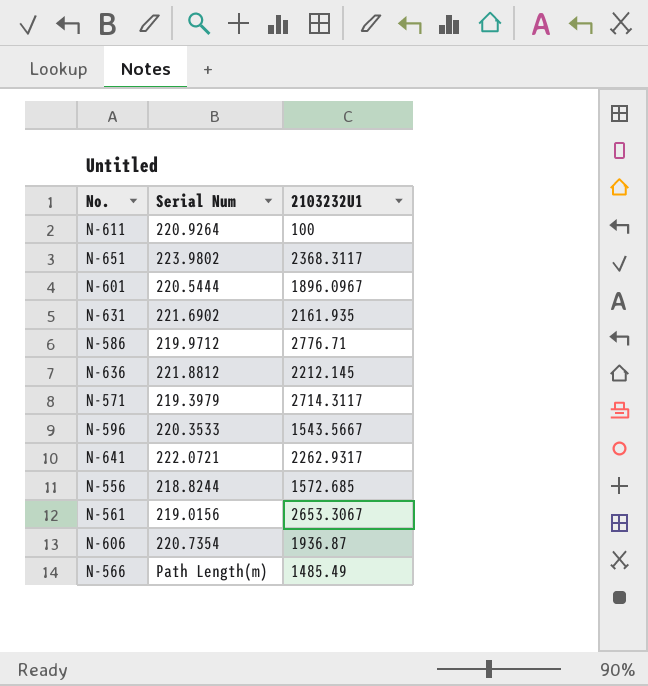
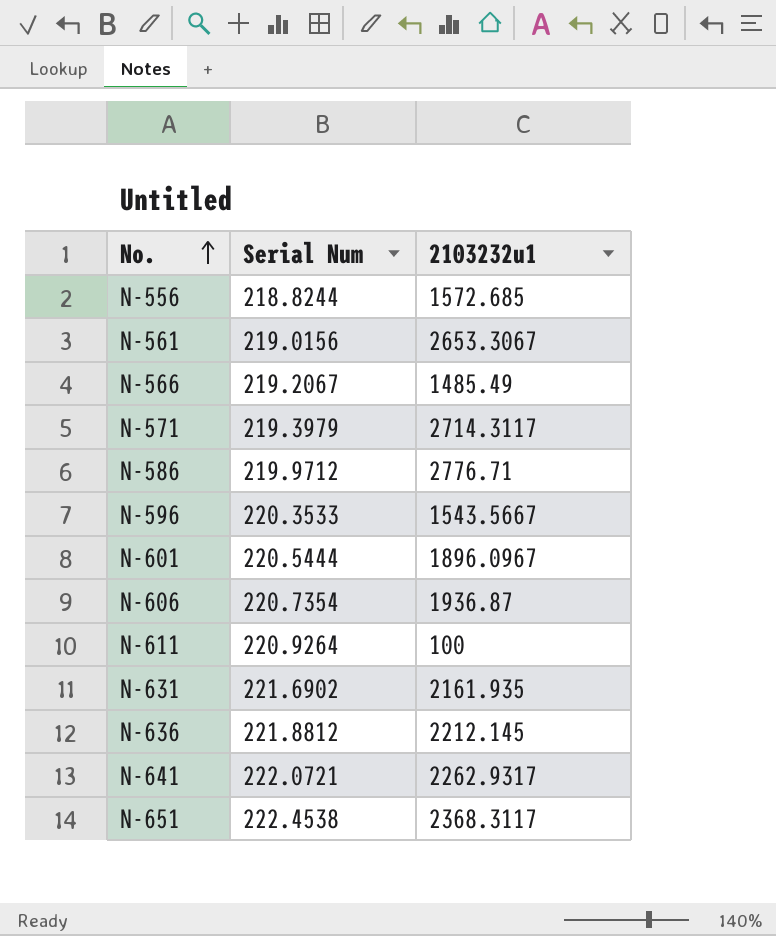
row order: none -> No. ascending
column name: 2103232U1 -> 2103232u1
N-566 | Serial Num: Path Length(m) -> 219.2067
N-651 | Serial Num: 223.9802 -> 222.4538

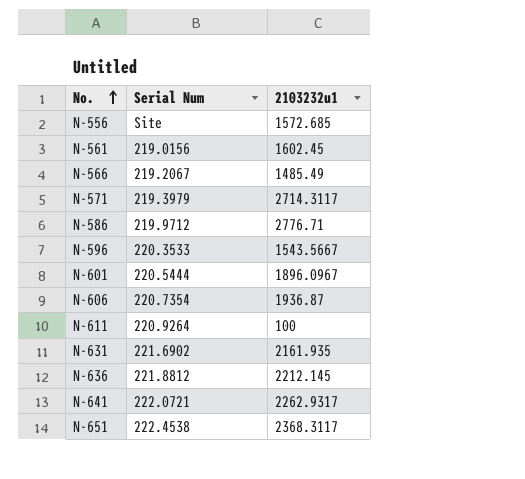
N-556 | Serial Num: 218.8244 -> Site
N-561 | 2103232u1: 2653.3067 -> 1602.45

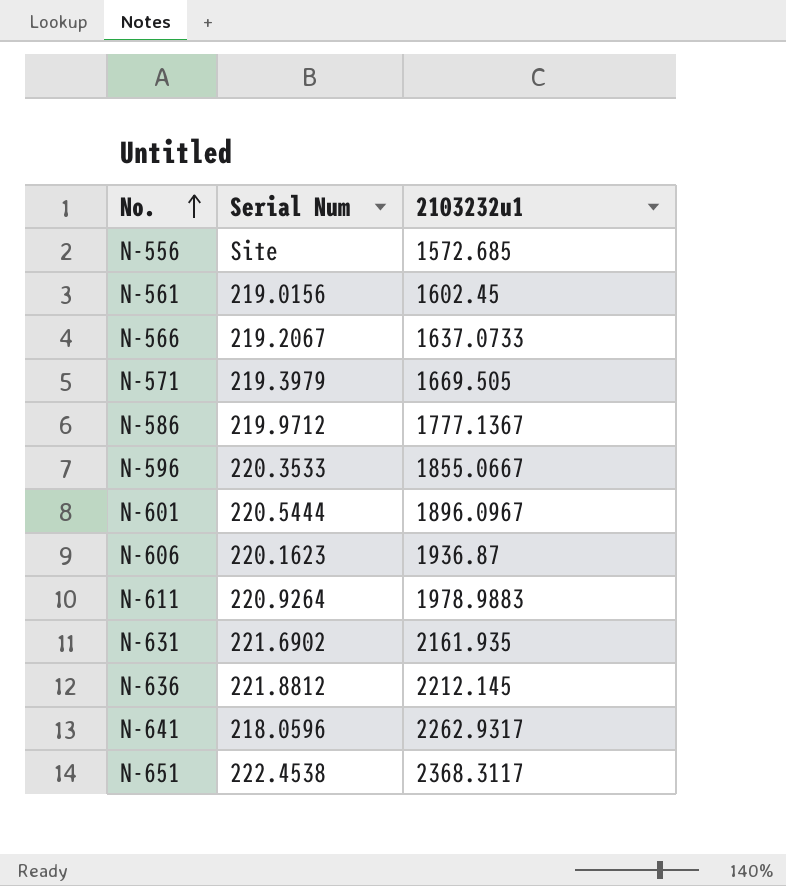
N-566 | 2103232u1: 1485.49 -> 1637.0733
N-571 | 2103232u1: 2714.3117 -> 1669.505
N-586 | 2103232u1: 2776.71 -> 1777.1367
N-596 | 2103232u1: 1543.5667 -> 1855.0667
N-606 | Serial Num: 220.7354 -> 220.1623
N-611 | 2103232u1: 100 -> 1978.9883
N-641 | Serial Num: 222.0721 -> 218.0596

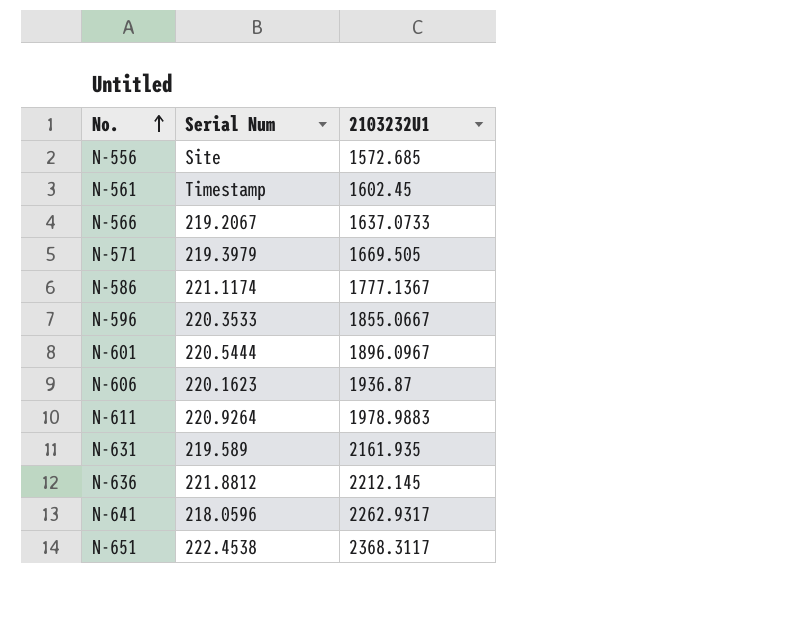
column name: 2103232u1 -> 2103232U1
N-561 | Serial Num: 219.0156 -> Timestamp
N-586 | Serial Num: 219.9712 -> 221.1174
N-631 | Serial Num: 221.6902 -> 219.589

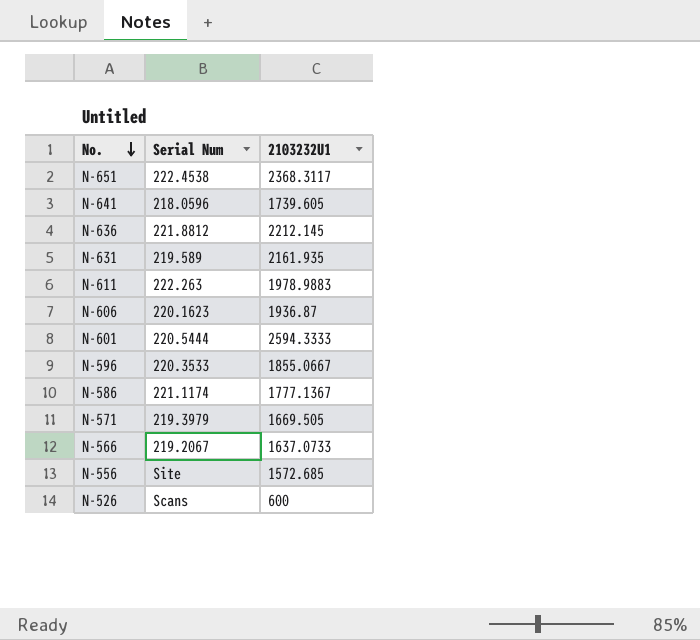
row order: No. ascending -> No. descending
row N-561: Timestamp | 1602.45 -> none
N-641 | 2103232U1: 2262.9317 -> 1739.605
N-611 | Serial Num: 220.9264 -> 222.263
N-601 | 2103232U1: 1896.0967 -> 2594.3333
row N-526: none -> Scans | 600

